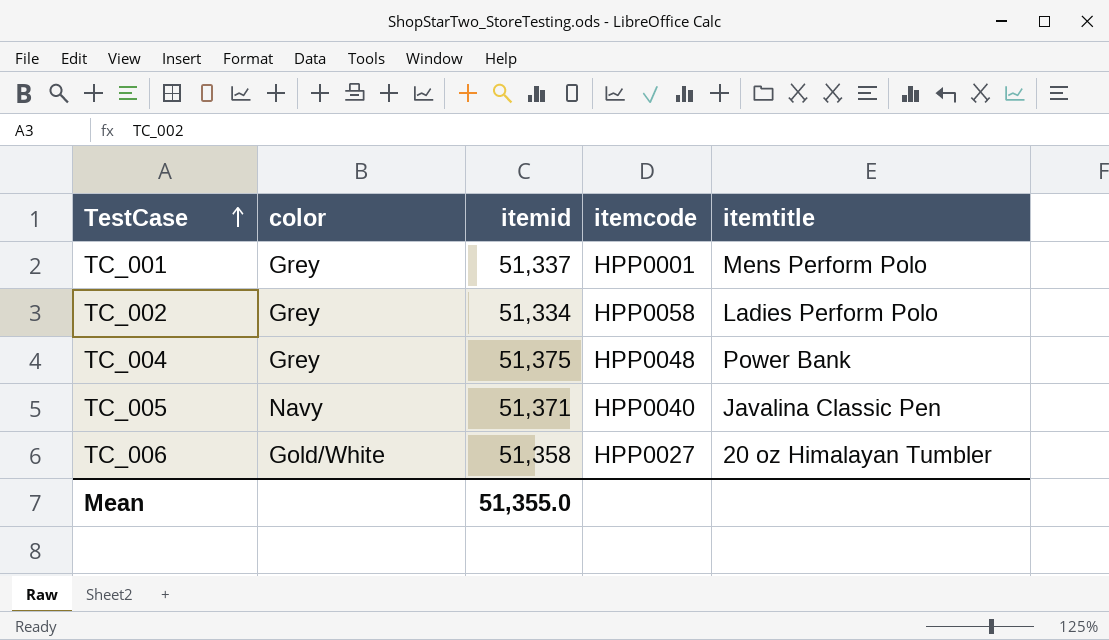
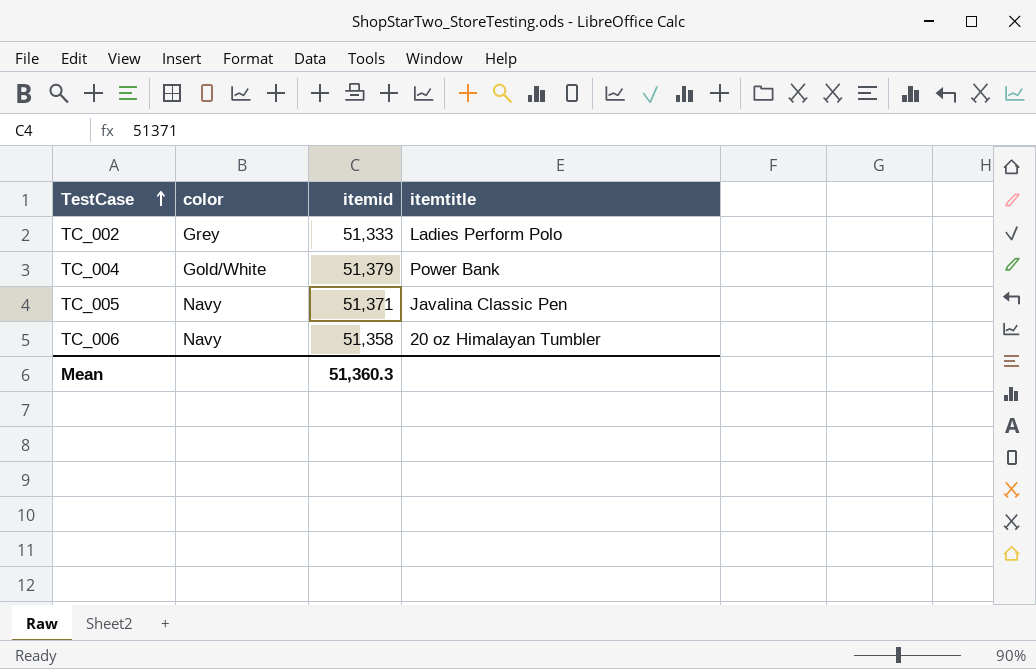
column itemcode | position: 4 -> none
row TC_001: Grey | 51,337 | HPP0001 | Mens Perform Polo -> none
TC_002 | itemid: 51,334 -> 51,333
TC_004 | color: Grey -> Gold/White
TC_004 | itemid: 51,375 -> 51,379
TC_006 | color: Gold/White -> Navy
Mean | itemid: 51,355.0 -> 51,360.3

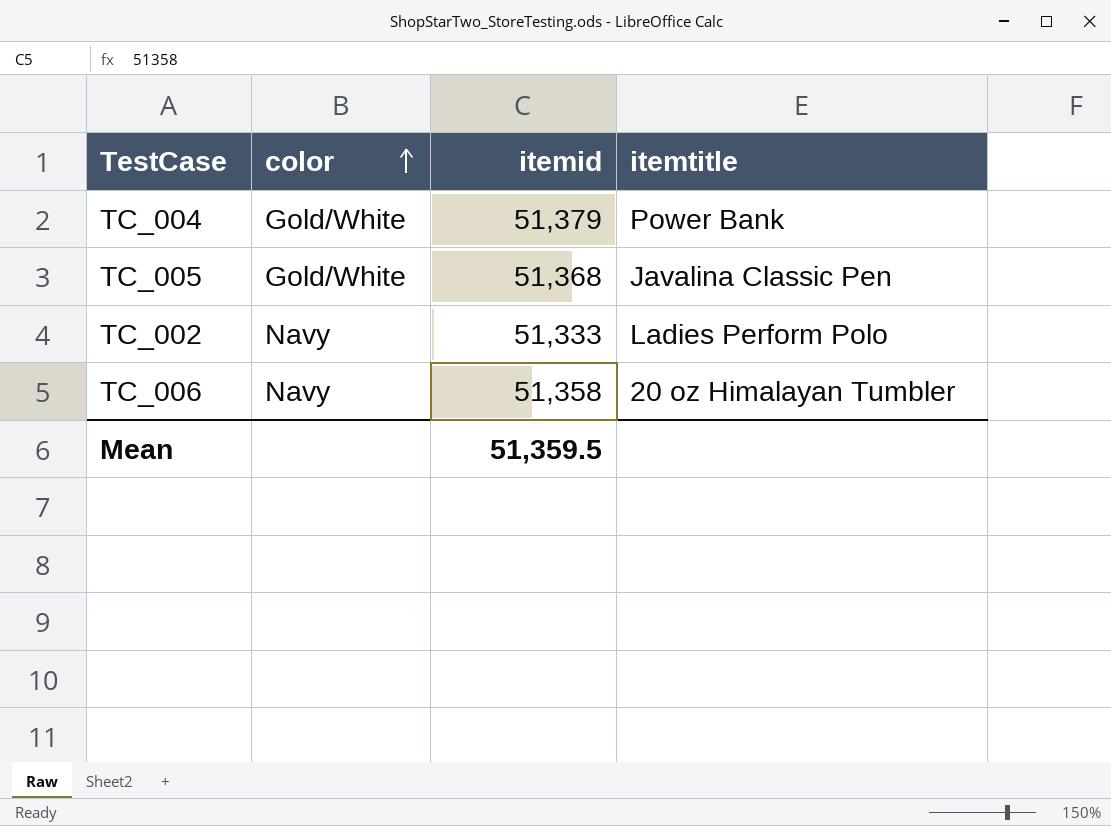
row order: TestCase ascending -> color ascending
TC_005 | color: Navy -> Gold/White
TC_005 | itemid: 51,371 -> 51,368
TC_002 | color: Grey -> Navy
Mean | itemid: 51,360.3 -> 51,359.5

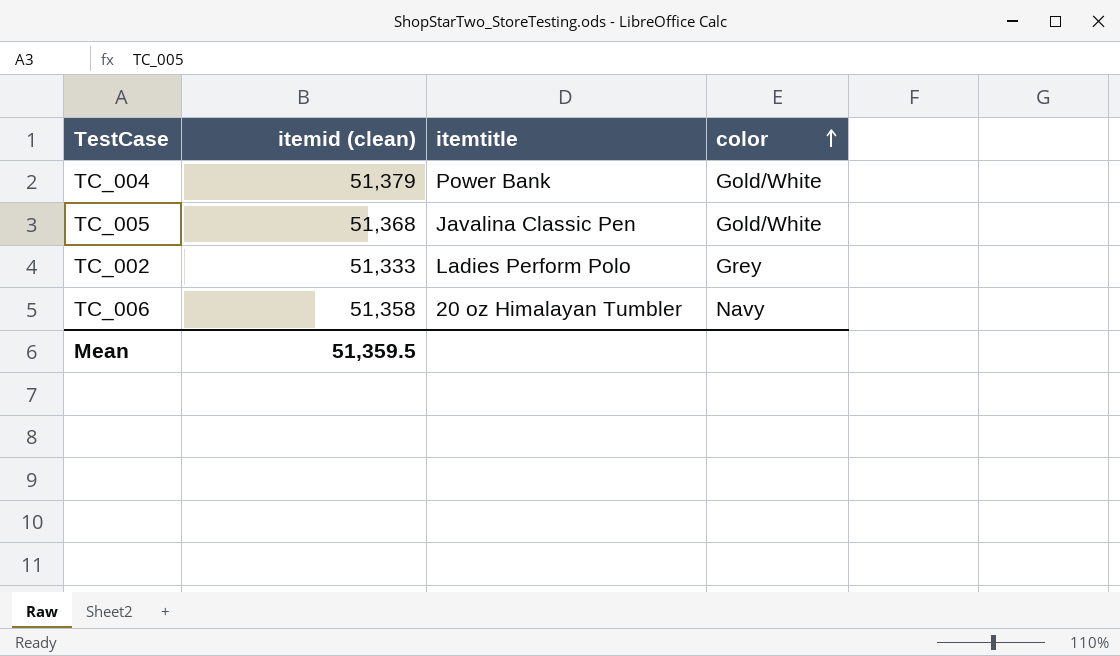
column name: itemid -> itemid (clean)
column color | position: 2 -> 4
TC_002 | color: Navy -> Grey

